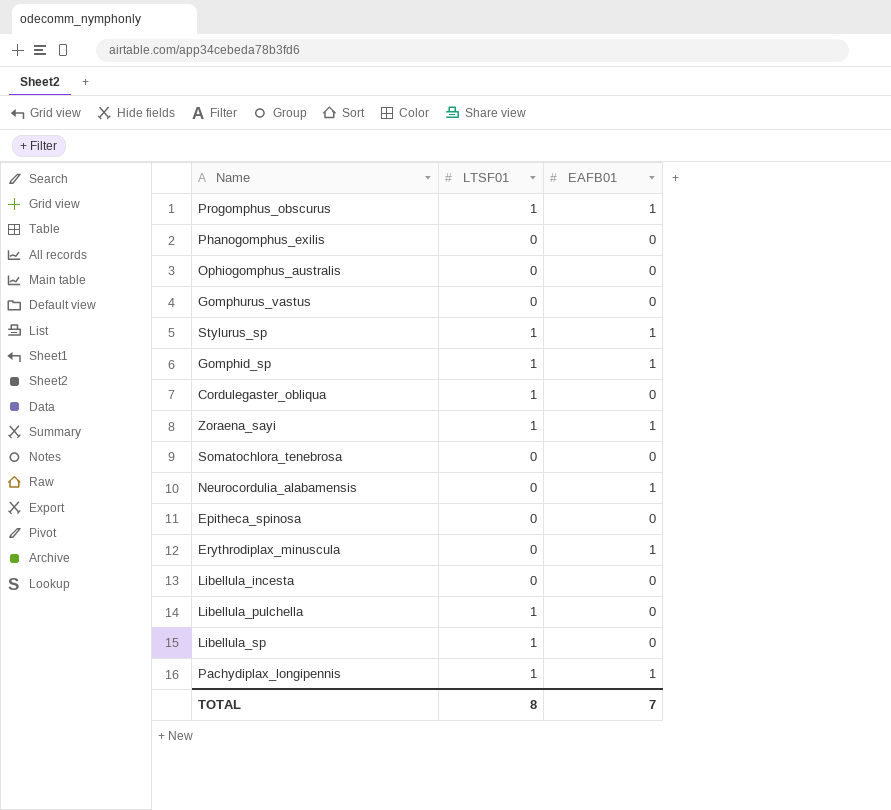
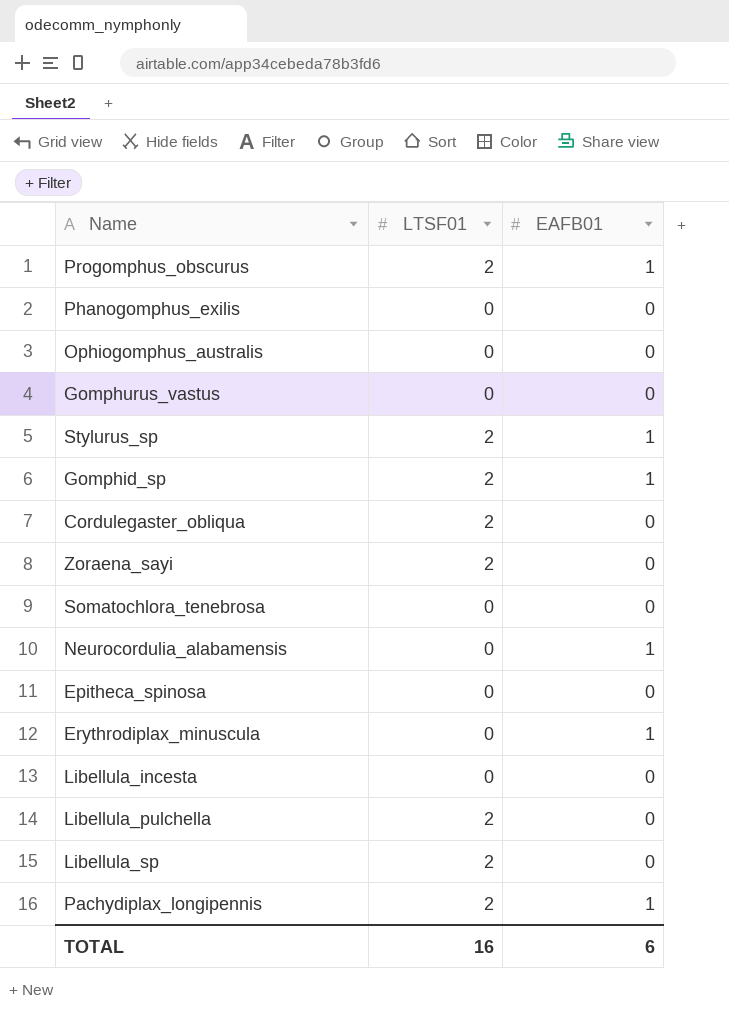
Progomphus_obscurus | LTSF01: 1 -> 2
Stylurus_sp | LTSF01: 1 -> 2
Gomphid_sp | LTSF01: 1 -> 2
Cordulegaster_obliqua | LTSF01: 1 -> 2
Zoraena_sayi | LTSF01: 1 -> 2
Zoraena_sayi | EAFB01: 1 -> 0
Libellula_pulchella | LTSF01: 1 -> 2
Libellula_sp | LTSF01: 1 -> 2
Pachydiplax_longipennis | LTSF01: 1 -> 2
TOTAL | LTSF01: 8 -> 16
TOTAL | EAFB01: 7 -> 6

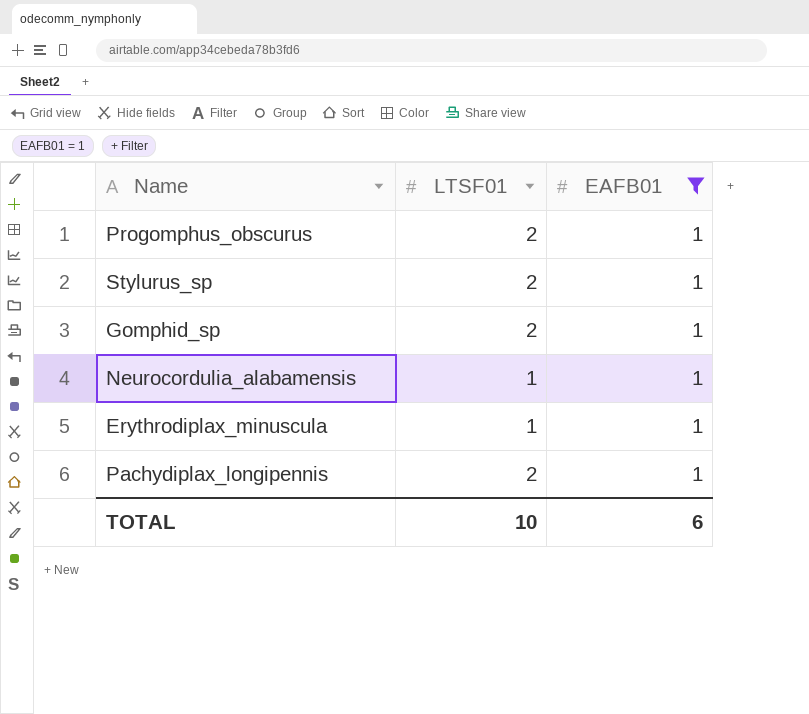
filter: none -> EAFB01 = 1
Neurocordulia_alabamensis | LTSF01: 0 -> 1
Erythrodiplax_minuscula | LTSF01: 0 -> 1
TOTAL | LTSF01: 16 -> 10

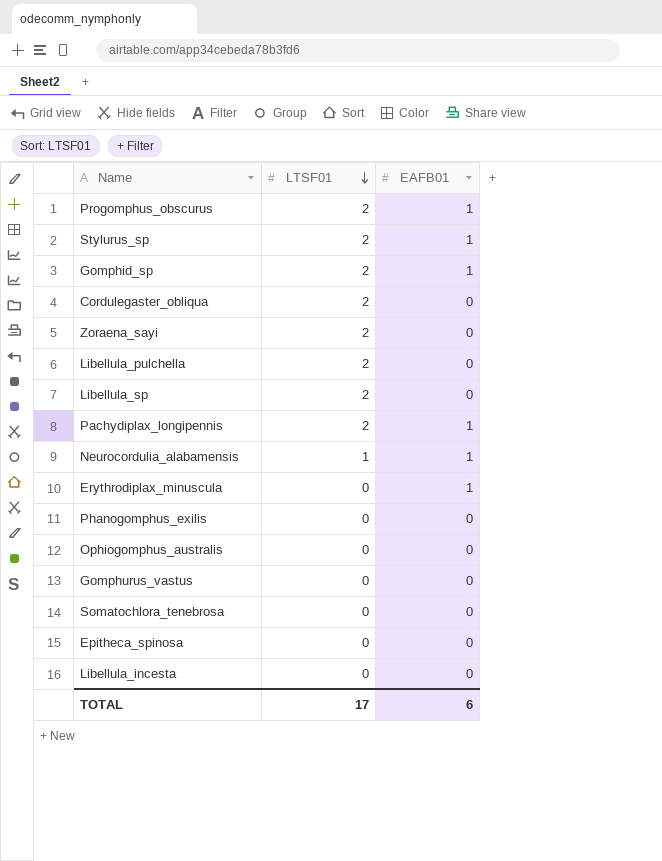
filter: EAFB01 = 1 -> none
row order: none -> LTSF01 descending
Erythrodiplax_minuscula | LTSF01: 1 -> 0
TOTAL | LTSF01: 10 -> 17

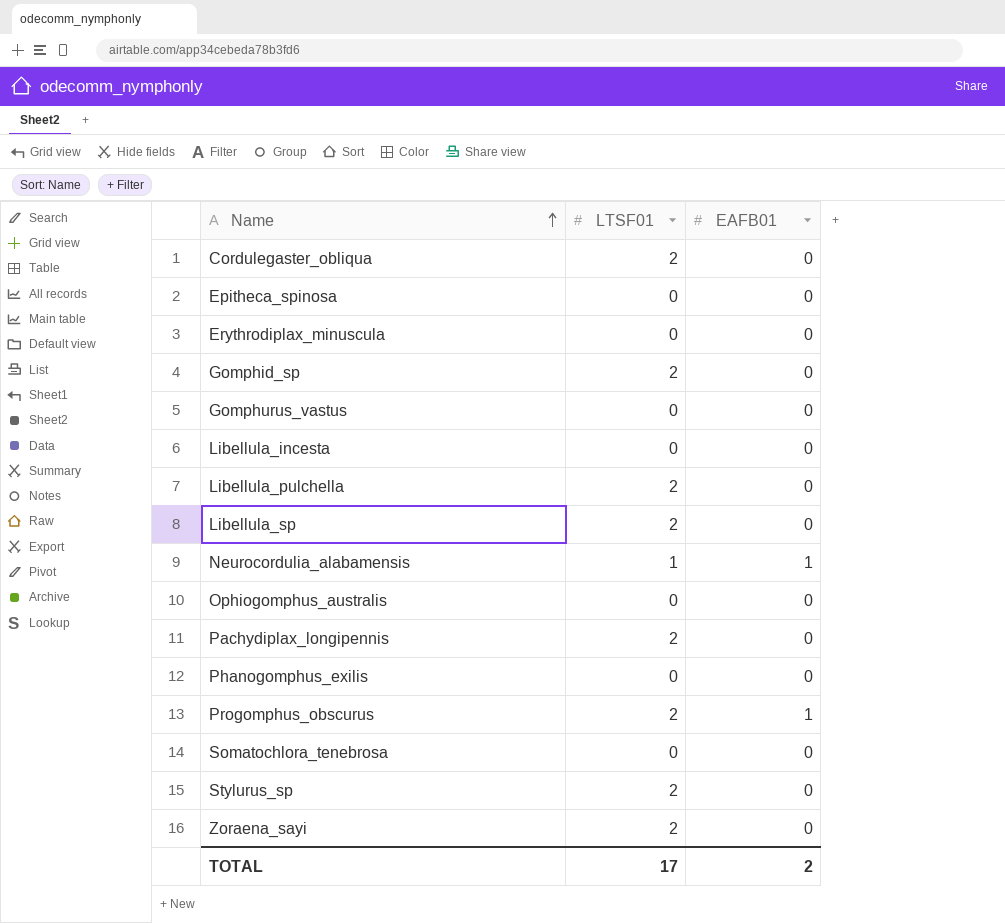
row order: LTSF01 descending -> Name ascending
Erythrodiplax_minuscula | EAFB01: 1 -> 0
Gomphid_sp | EAFB01: 1 -> 0
Pachydiplax_longipennis | EAFB01: 1 -> 0
Stylurus_sp | EAFB01: 1 -> 0
TOTAL | EAFB01: 6 -> 2

